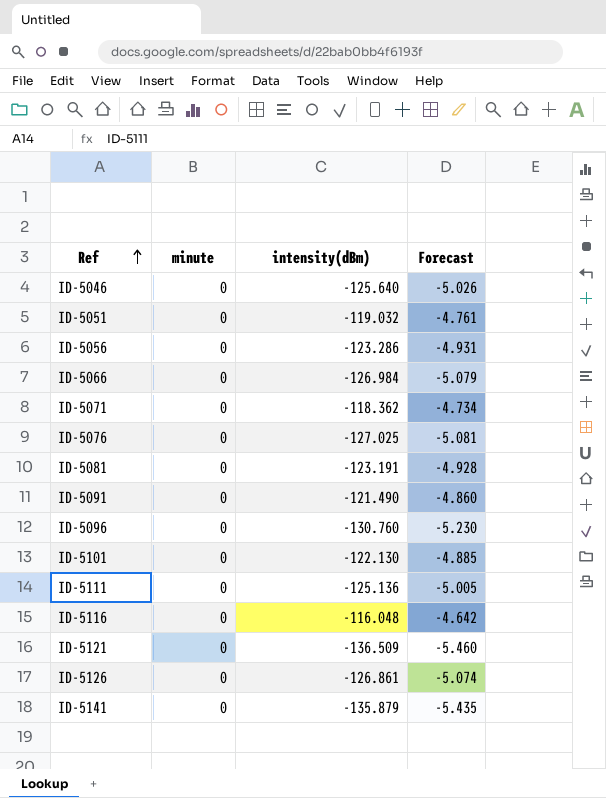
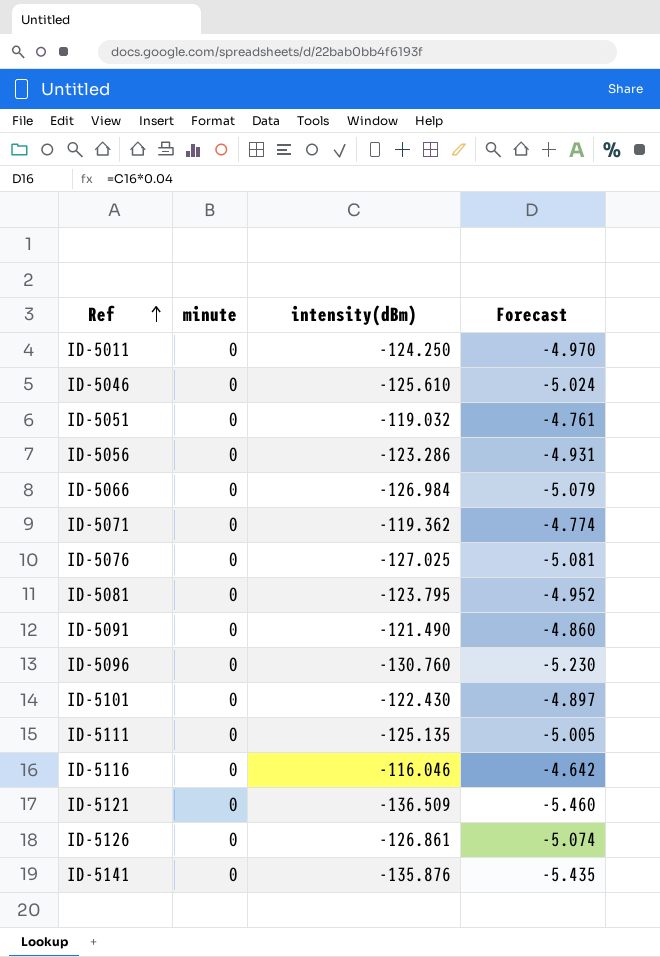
row ID-5011: none -> 0 | -124.250 | -4.970
ID-5046 | intensity(dBm): -125.640 -> -125.610
ID-5046 | Forecast: -5.026 -> -5.024
ID-5071 | intensity(dBm): -118.362 -> -119.362
ID-5071 | Forecast: -4.734 -> -4.774
ID-5081 | intensity(dBm): -123.191 -> -123.795
ID-5081 | Forecast: -4.928 -> -4.952
ID-5101 | intensity(dBm): -122.130 -> -122.430
ID-5101 | Forecast: -4.885 -> -4.897
ID-5111 | intensity(dBm): -125.136 -> -125.135
ID-5116 | intensity(dBm): -116.048 -> -116.046
ID-5141 | intensity(dBm): -135.879 -> -135.876

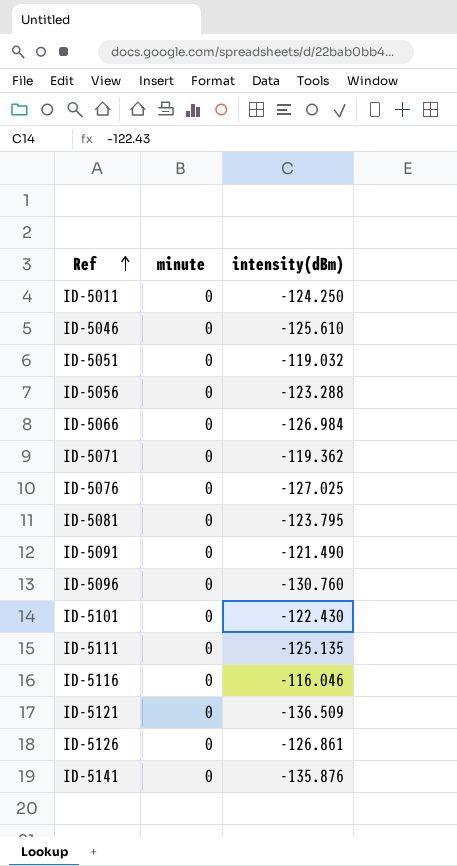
column Forecast | formula: [intensity(dBm)] * 0.04 -> none
ID-5056 | intensity(dBm): -123.286 -> -123.288

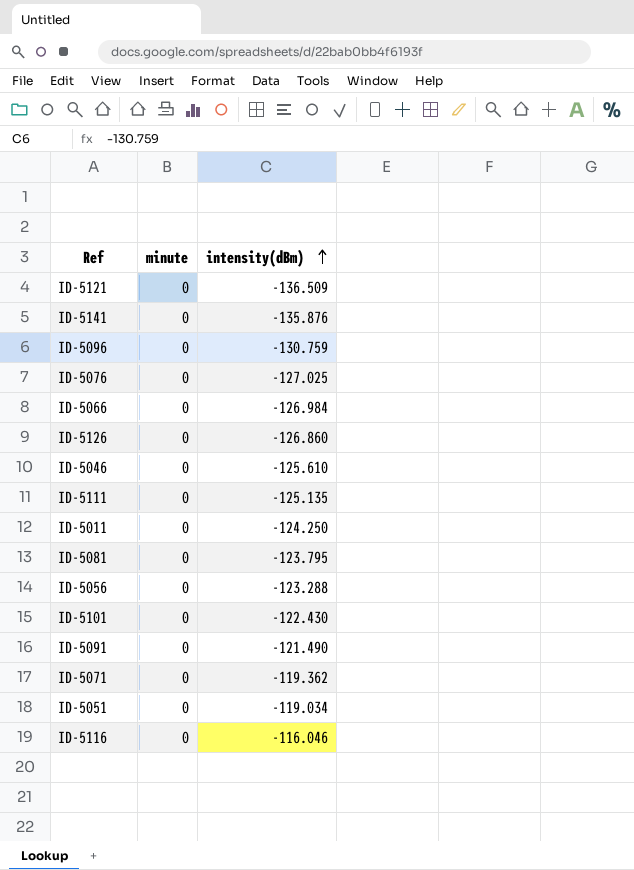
row order: Ref ascending -> intensity(dBm) ascending
ID-5096 | intensity(dBm): -130.760 -> -130.759
ID-5126 | intensity(dBm): -126.861 -> -126.860
ID-5051 | intensity(dBm): -119.032 -> -119.034

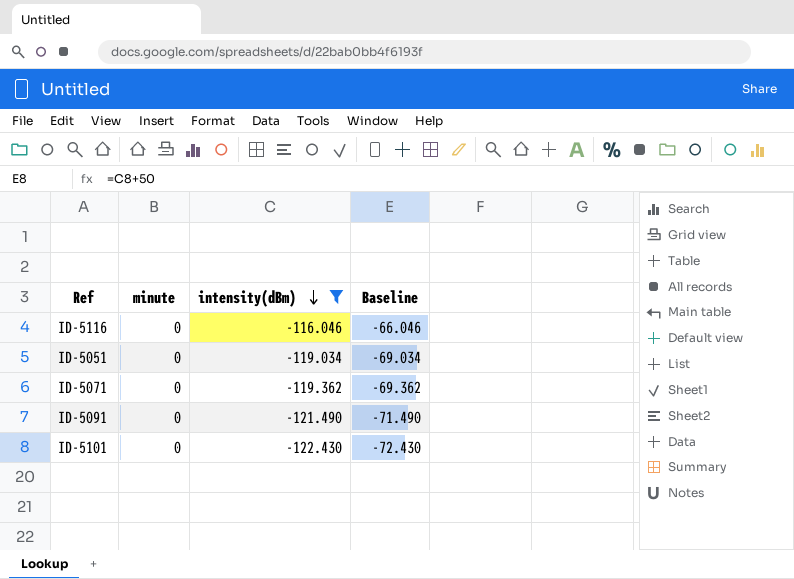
filter: none -> intensity(dBm) >= -122.430
row order: intensity(dBm) ascending -> intensity(dBm) descending
column Baseline | formula: none -> [intensity(dBm)] + 50

